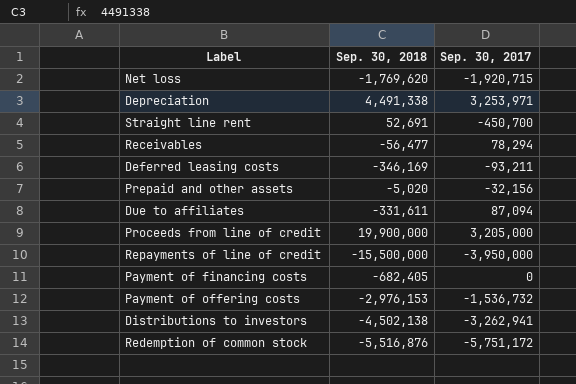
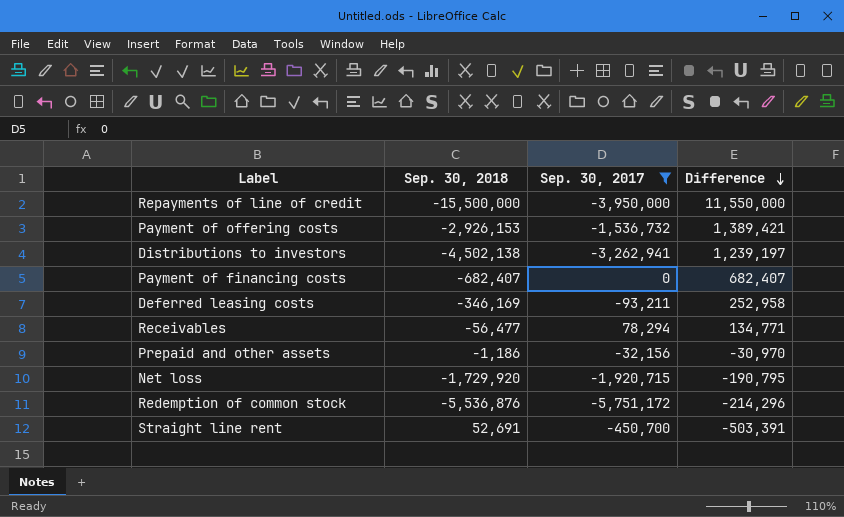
filter: none -> Sep. 30, 2017 <= 78,294
row order: none -> Difference descending
column Difference | formula: none -> [Sep. 30, 2017] - [Sep. 30, 2018]
Payment of offering costs | Sep. 30, 2018: -2,976,153 -> -2,926,153
Payment of financing costs | Sep. 30, 2018: -682,405 -> -682,407
Prepaid and other assets | Sep. 30, 2018: -5,020 -> -1,186
Net loss | Sep. 30, 2018: -1,769,620 -> -1,729,920
Redemption of common stock | Sep. 30, 2018: -5,516,876 -> -5,536,876

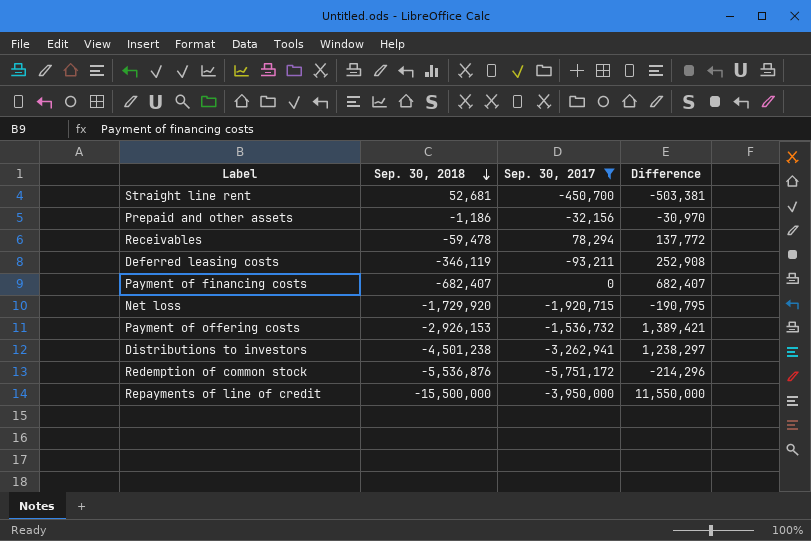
row order: Difference descending -> Sep. 30, 2018 descending
Straight line rent | Sep. 30, 2018: 52,691 -> 52,681
Straight line rent | Difference: -503,391 -> -503,381
Receivables | Sep. 30, 2018: -56,477 -> -59,478
Receivables | Difference: 134,771 -> 137,772
Deferred leasing costs | Sep. 30, 2018: -346,169 -> -346,119
Deferred leasing costs | Difference: 252,958 -> 252,908
Distributions to investors | Sep. 30, 2018: -4,502,138 -> -4,501,238
Distributions to investors | Difference: 1,239,197 -> 1,238,297

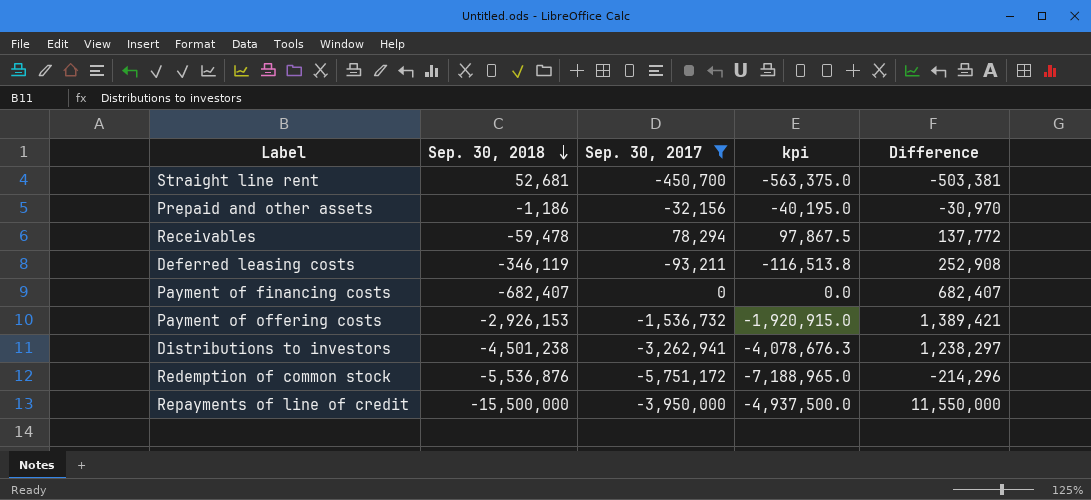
column kpi | formula: none -> [Sep. 30, 2017] * 1.25
row Net loss: -1,729,920 | -1,920,715 | -190,795 -> none

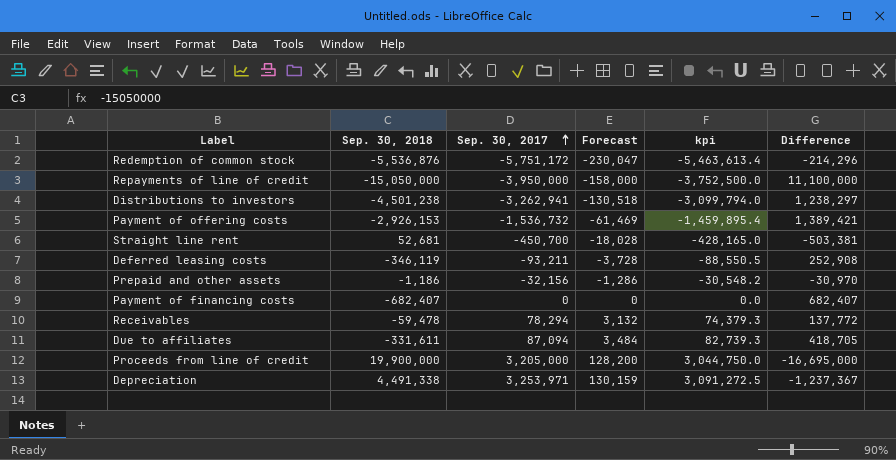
filter: Sep. 30, 2017 <= 78,294 -> none
row order: Sep. 30, 2018 descending -> Sep. 30, 2017 ascending
column Forecast | formula: none -> [Sep. 30, 2017] * 0.04
column kpi | formula: [Sep. 30, 2017] * 1.25 -> [Sep. 30, 2017] * 0.95
Repayments of line of credit | Sep. 30, 2018: -15,500,000 -> -15,050,000
Repayments of line of credit | Difference: 11,550,000 -> 11,100,000

